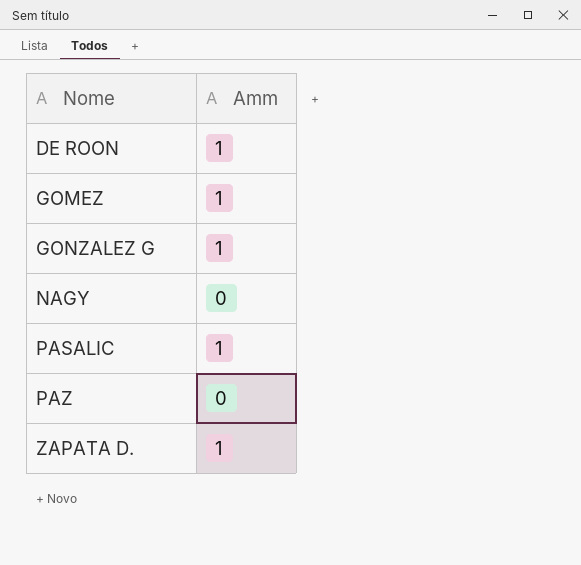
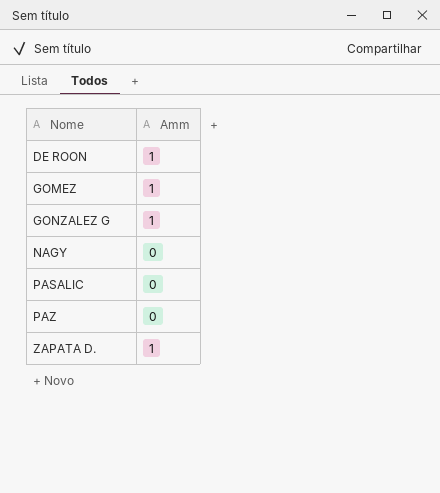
PASALIC | Amm: 1 -> 0

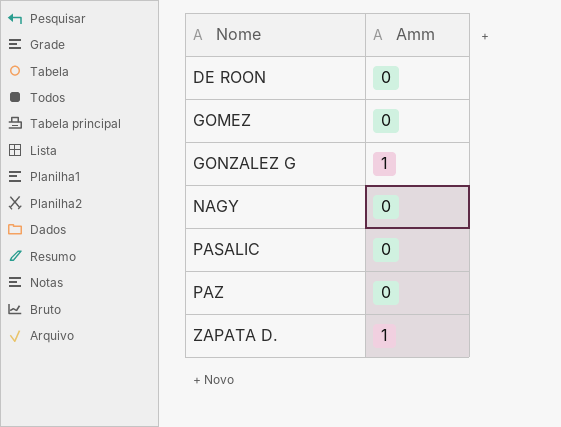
DE ROON | Amm: 1 -> 0
GOMEZ | Amm: 1 -> 0

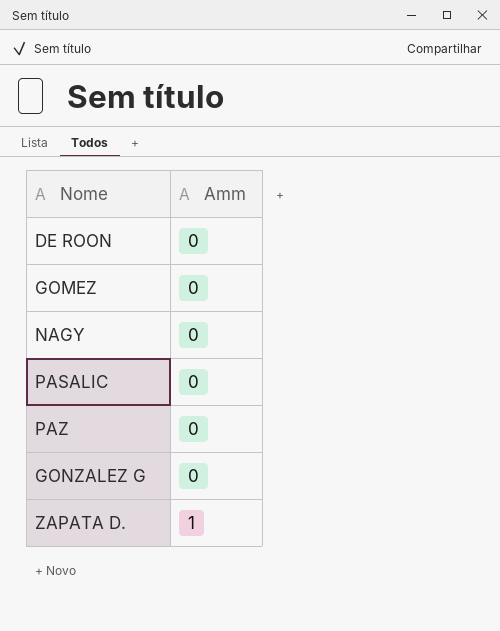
row order: Nome ascending -> Amm ascending
GONZALEZ G | Amm: 1 -> 0

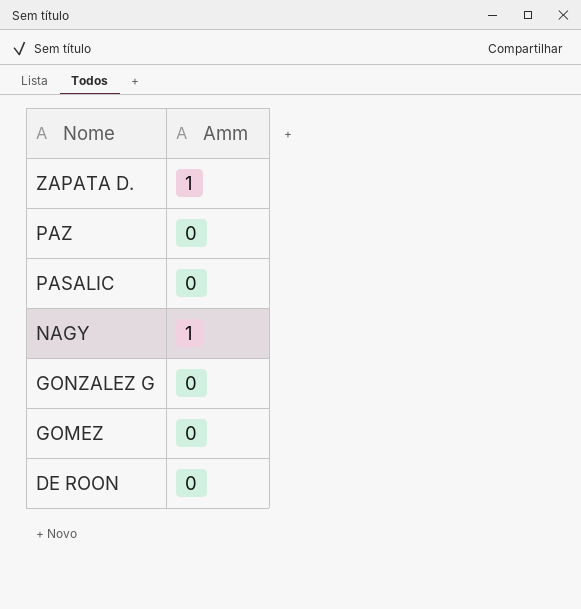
row order: Amm ascending -> Nome descending
NAGY | Amm: 0 -> 1

